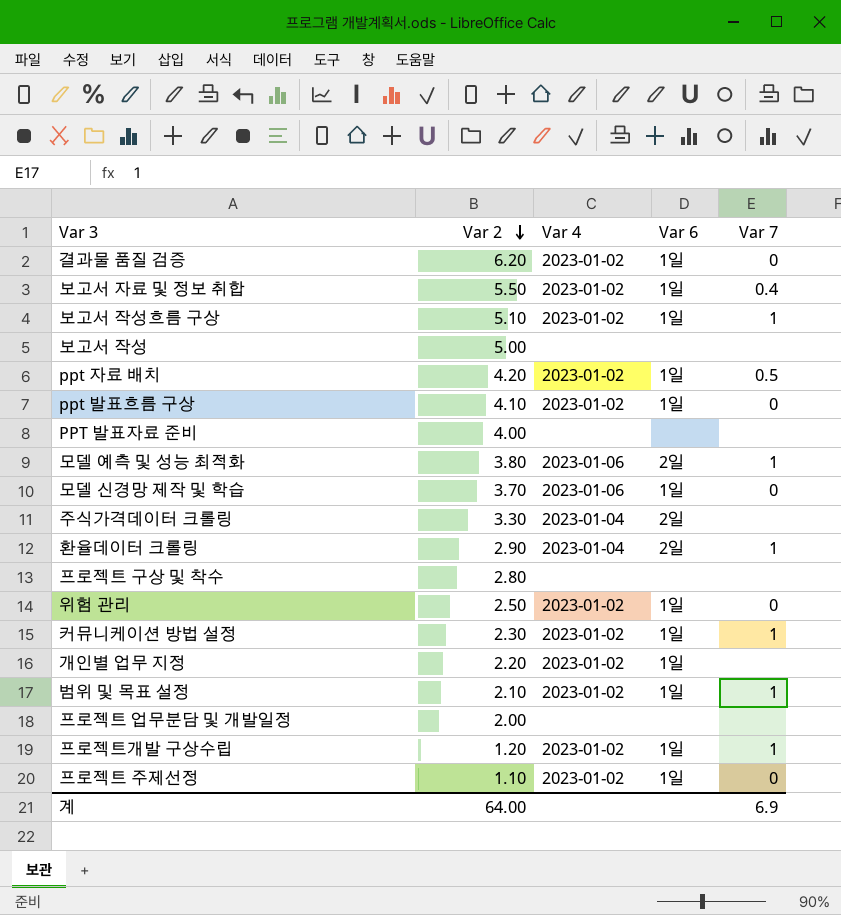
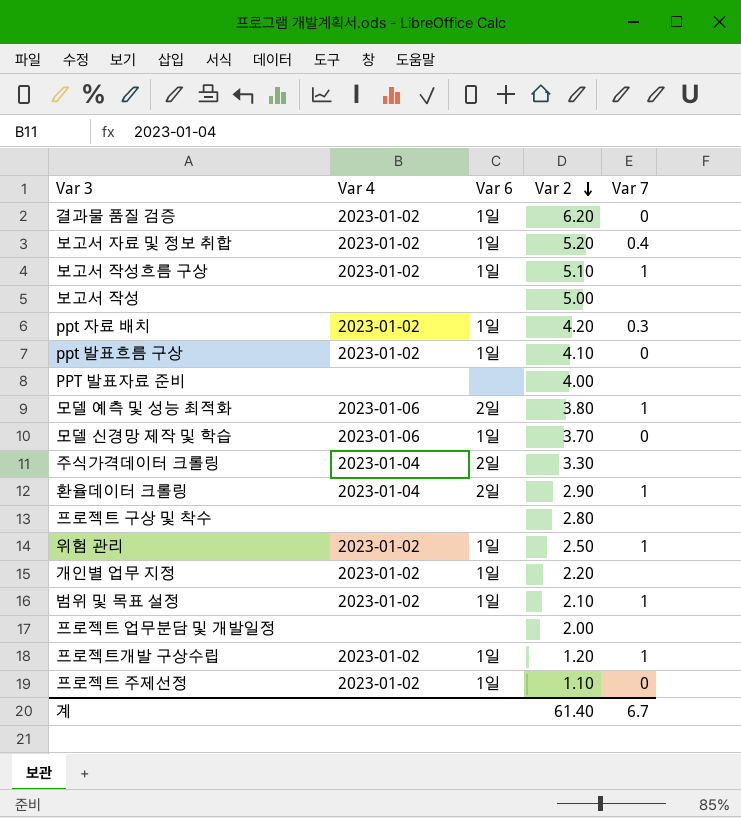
column Var 2 | position: 2 -> 4
row 커뮤니케이션 방법 설정: 2.30 | 2023-01-02 | 1일 | 1 -> none
보고서 자료 및 정보 취합 | Var 2: 5.50 -> 5.20
ppt 자료 배치 | Var 7: 0.5 -> 0.3
위험 관리 | Var 7: 0 -> 1
계 | Var 2: 64.00 -> 61.40
계 | Var 7: 6.9 -> 6.7

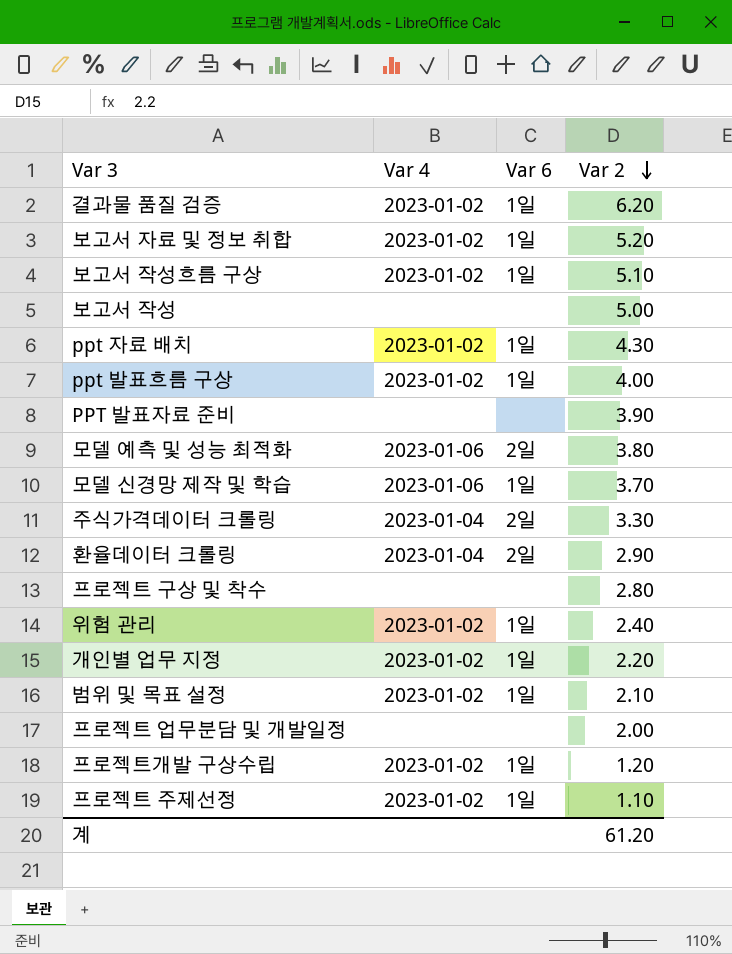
column Var 7 | position: 5 -> none
ppt 자료 배치 | Var 2: 4.20 -> 4.30
ppt 발표흐름 구상 | Var 2: 4.10 -> 4.00
PPT 발표자료 준비 | Var 2: 4.00 -> 3.90
위험 관리 | Var 2: 2.50 -> 2.40
계 | Var 2: 61.40 -> 61.20

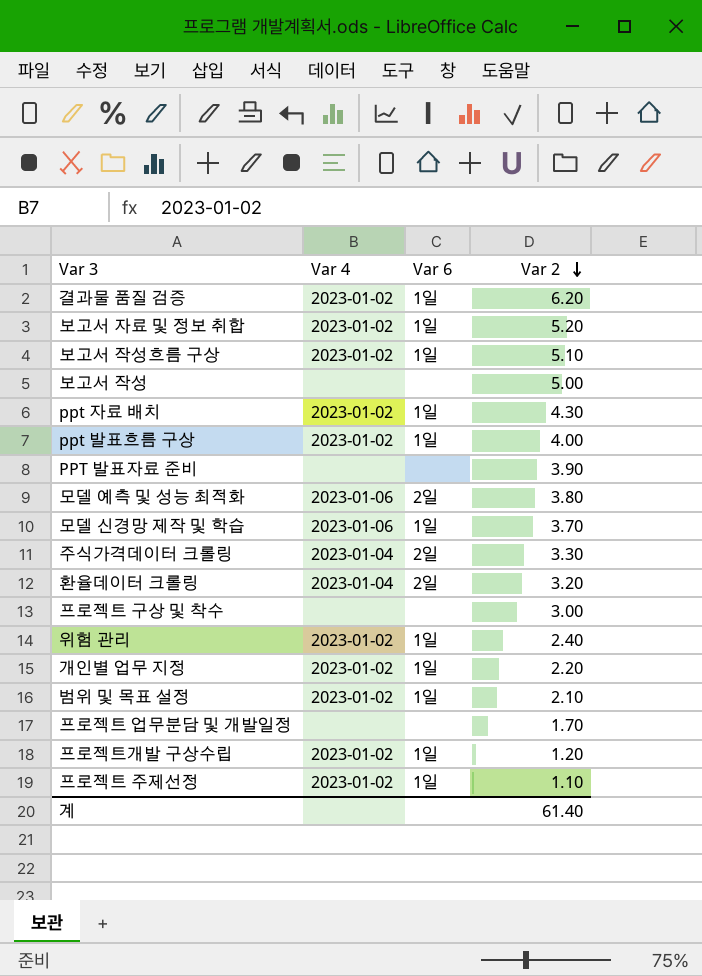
환율데이터 크롤링 | Var 2: 2.90 -> 3.20
프로젝트 구상 및 착수 | Var 2: 2.80 -> 3.00
프로젝트 업무분담 및 개발일정 | Var 2: 2.00 -> 1.70
계 | Var 2: 61.20 -> 61.40

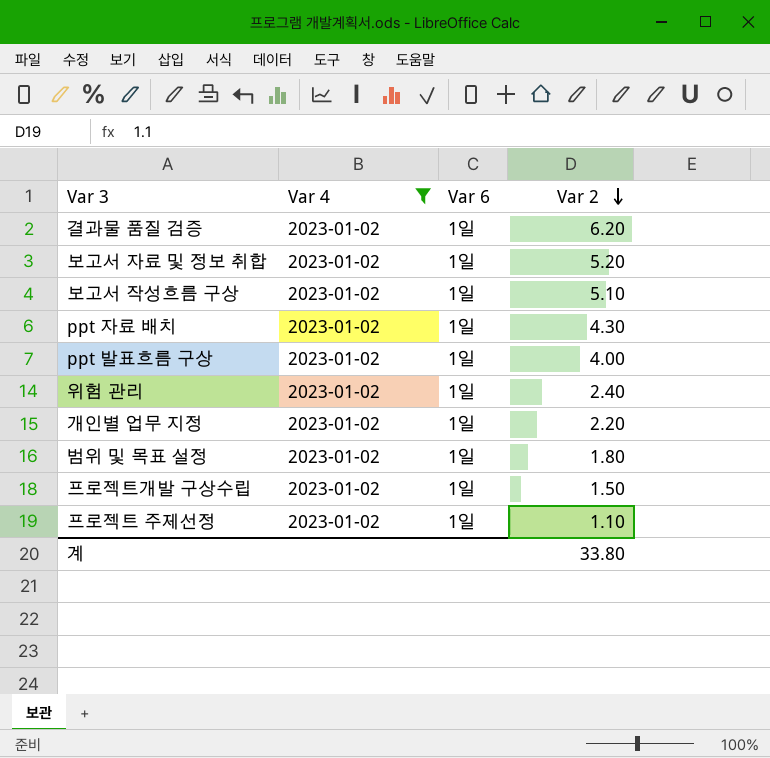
filter: none -> Var 4 = 2023-01-02
범위 및 목표 설정 | Var 2: 2.10 -> 1.80
프로젝트개발 구상수립 | Var 2: 1.20 -> 1.50
계 | Var 2: 61.40 -> 33.80

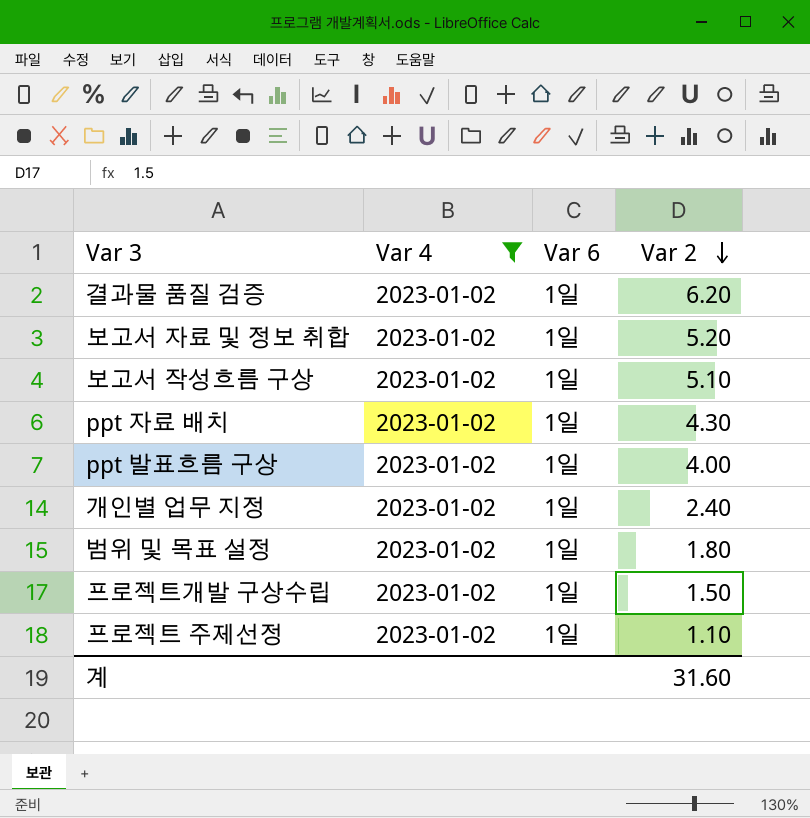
row 위험 관리: 2023-01-02 | 1일 | 2.40 -> none
개인별 업무 지정 | Var 2: 2.20 -> 2.40
계 | Var 2: 33.80 -> 31.60

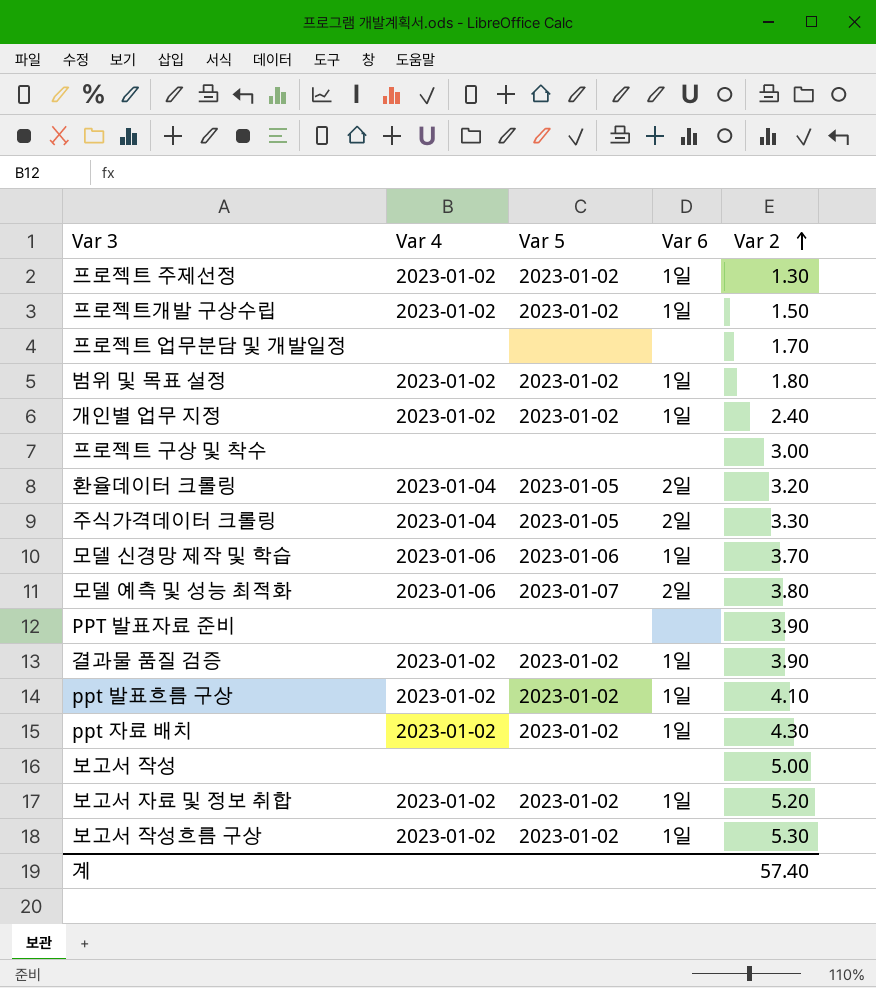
filter: Var 4 = 2023-01-02 -> none
row order: Var 2 descending -> Var 2 ascending
column Var 5 | position: none -> 3
프로젝트 주제선정 | Var 2: 1.10 -> 1.30
결과물 품질 검증 | Var 2: 6.20 -> 3.90
ppt 발표흐름 구상 | Var 2: 4.00 -> 4.10
보고서 작성흐름 구상 | Var 2: 5.10 -> 5.30
계 | Var 2: 31.60 -> 57.40

